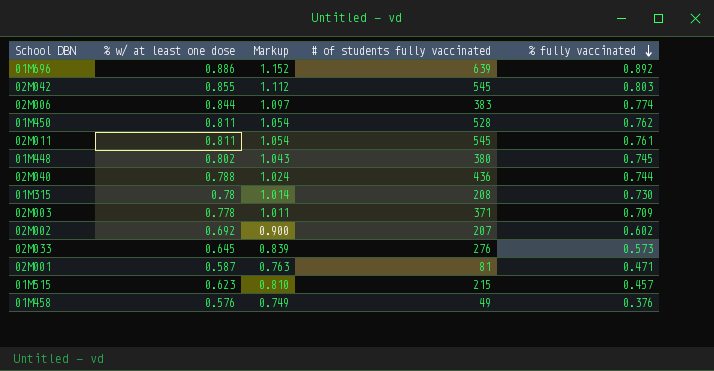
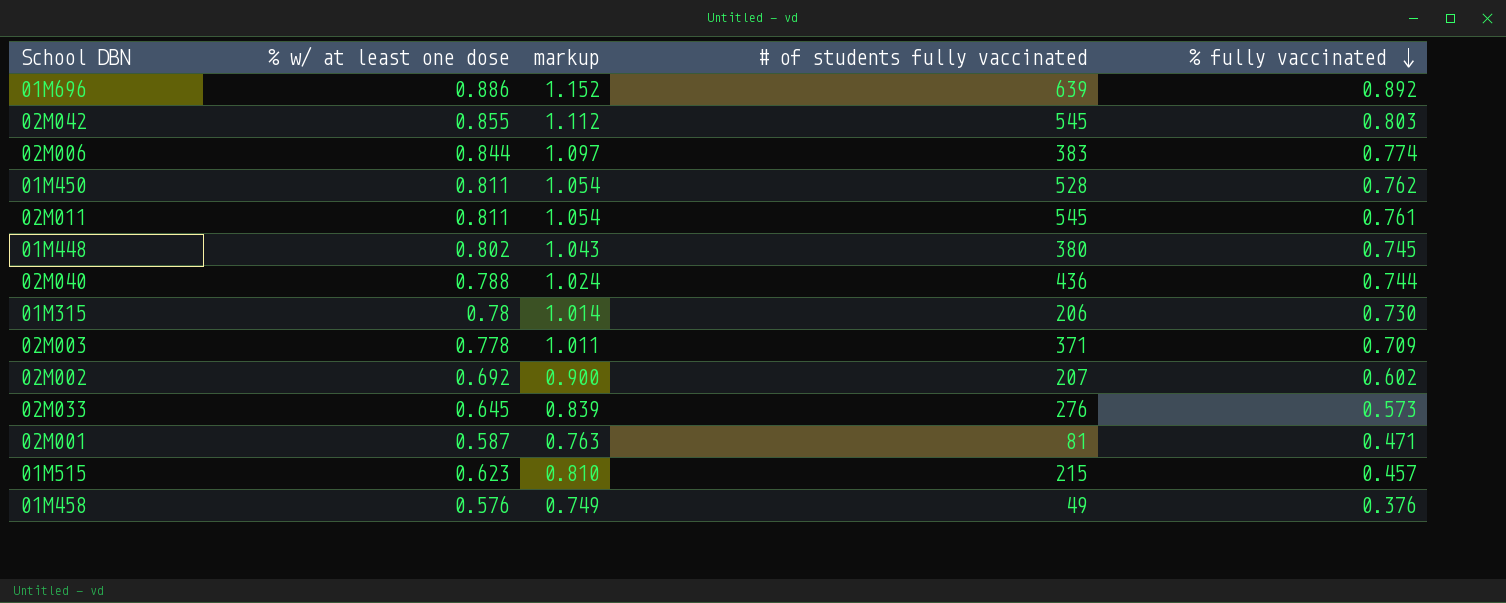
column name: Markup -> markup
01M315 | # of students fully vaccinated: 208 -> 206

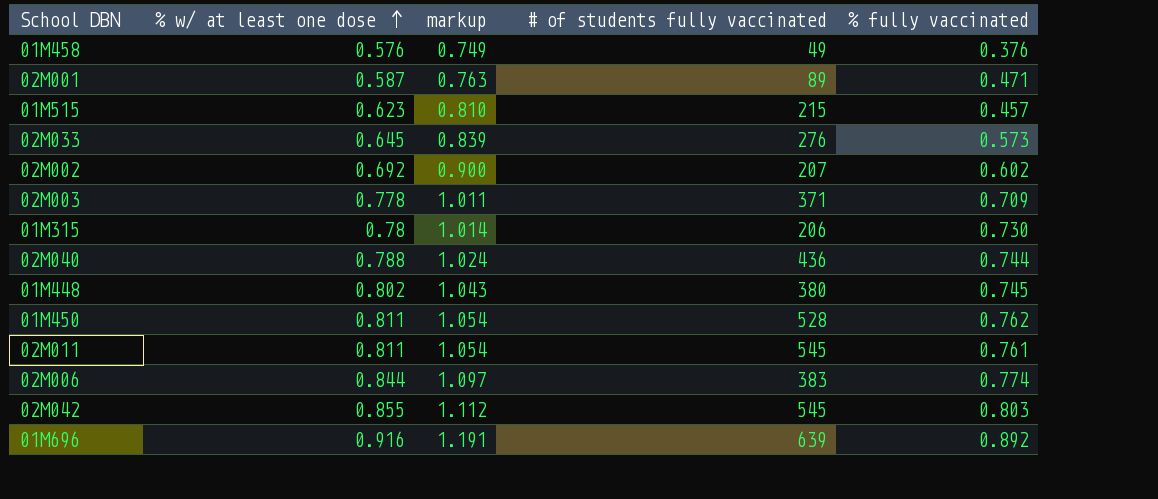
row order: % fully vaccinated descending -> % w/ at least one dose ascending
02M001 | # of students fully vaccinated: 81 -> 89
01M696 | % w/ at least one dose: 0.886 -> 0.916
01M696 | markup: 1.152 -> 1.191

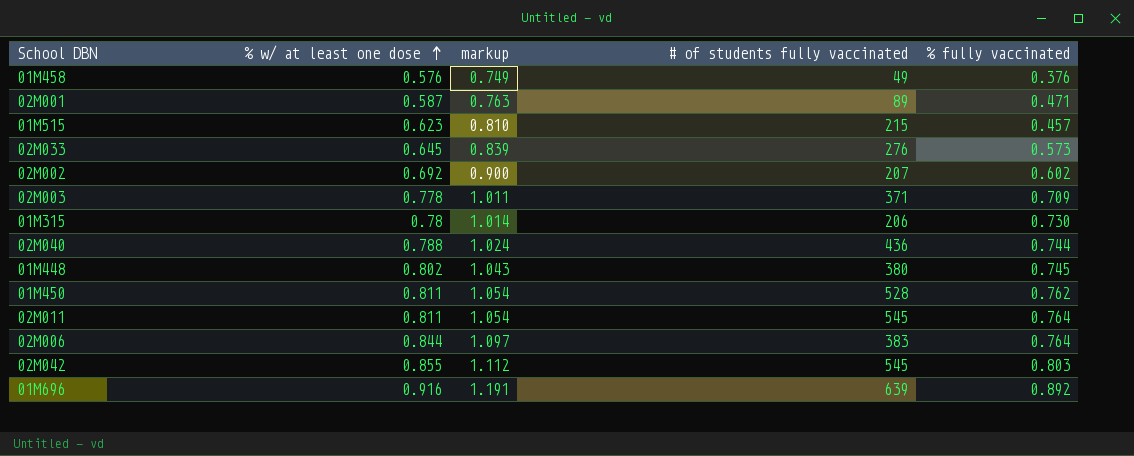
02M011 | % fully vaccinated: 0.761 -> 0.764
02M006 | % fully vaccinated: 0.774 -> 0.764

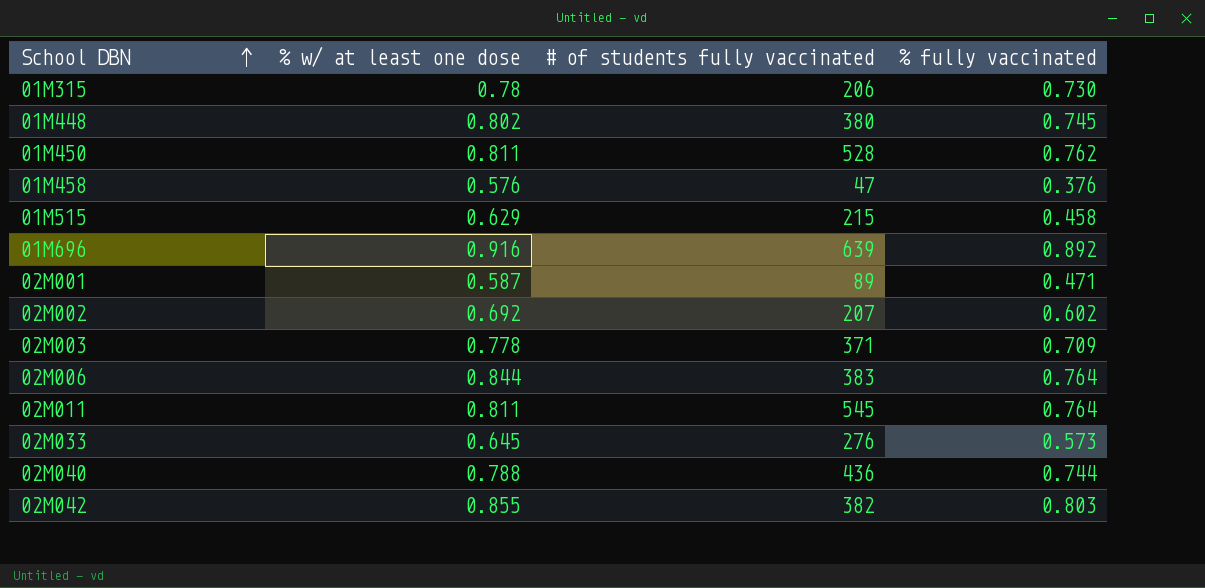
row order: % w/ at least one dose ascending -> School DBN ascending
column markup | formula: [% w/ at least one dose] * 1.3 -> none
01M458 | # of students fully vaccinated: 49 -> 47
01M515 | % w/ at least one dose: 0.623 -> 0.629
01M515 | % fully vaccinated: 0.457 -> 0.458
02M042 | # of students fully vaccinated: 545 -> 382

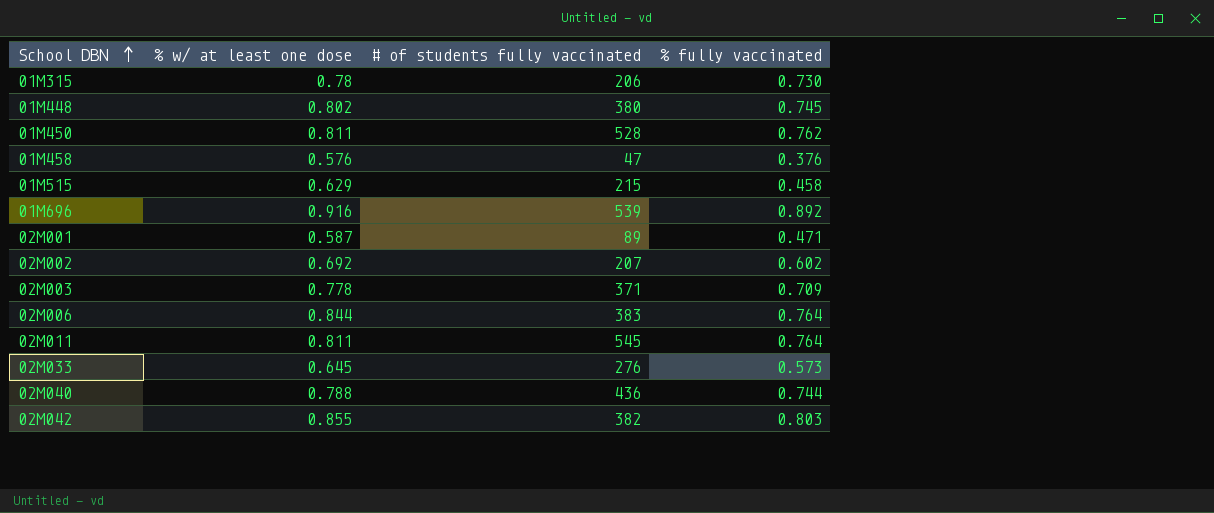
01M696 | # of students fully vaccinated: 639 -> 539

